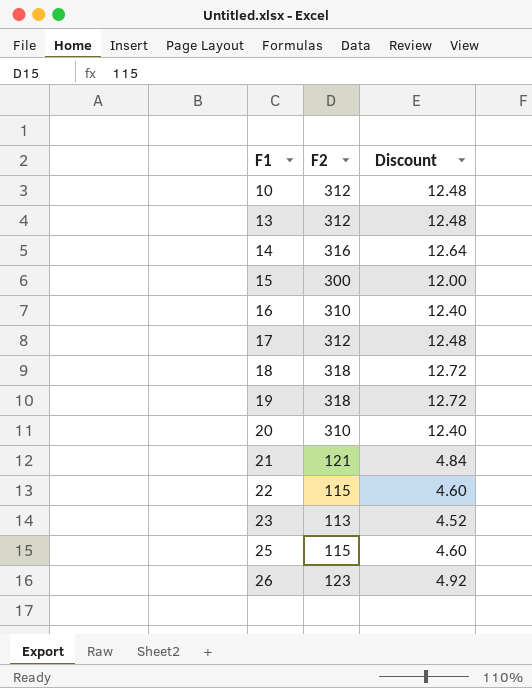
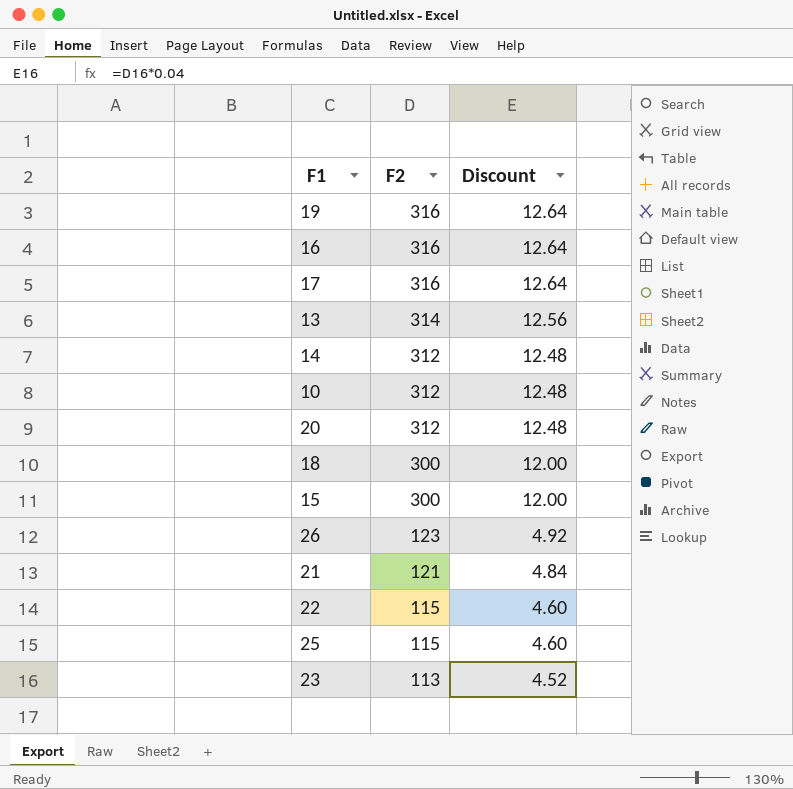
row order: F1 ascending -> F2 descending
19 | F2: 318 -> 316
19 | Discount: 12.72 -> 12.64
16 | F2: 310 -> 316
16 | Discount: 12.40 -> 12.64
17 | F2: 312 -> 316
17 | Discount: 12.48 -> 12.64
13 | F2: 312 -> 314
13 | Discount: 12.48 -> 12.56
14 | F2: 316 -> 312
14 | Discount: 12.64 -> 12.48
20 | F2: 310 -> 312
20 | Discount: 12.40 -> 12.48
18 | F2: 318 -> 300
18 | Discount: 12.72 -> 12.00

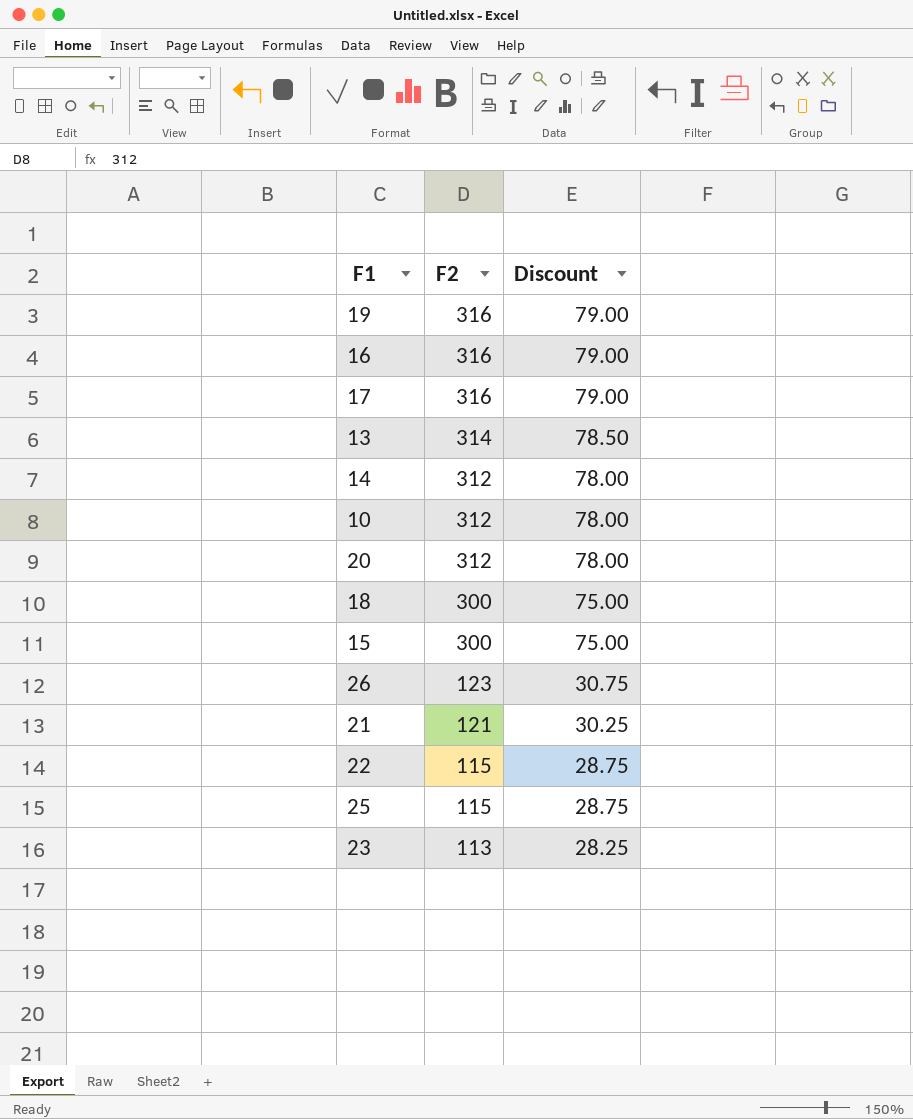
column Discount | formula: [F2] * 0.04 -> [F2] * 0.25

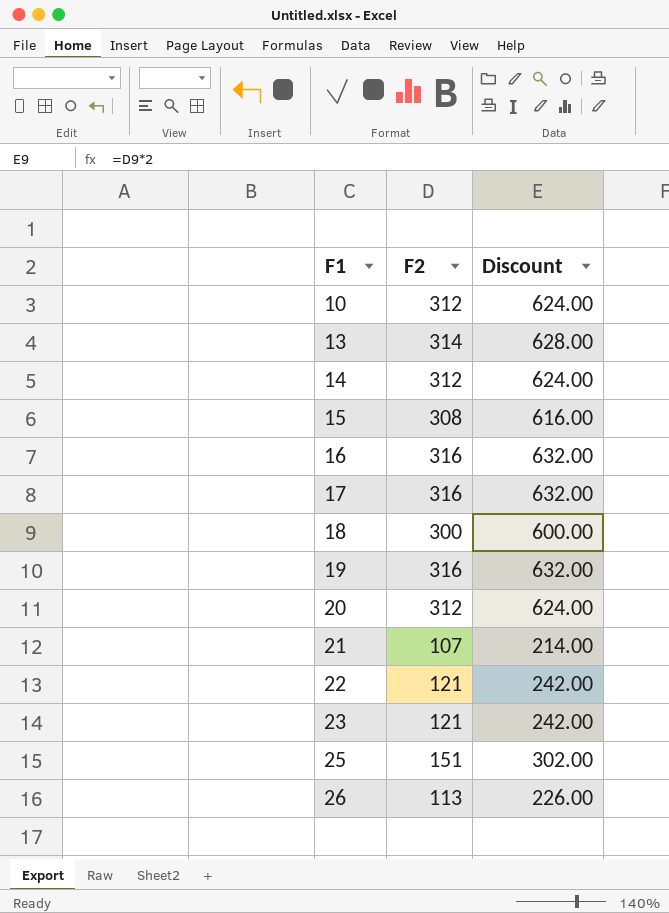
row order: F2 descending -> F1 ascending
column Discount | formula: [F2] * 0.25 -> [F2] * 2
15 | F2: 300 -> 308
21 | F2: 121 -> 107
22 | F2: 115 -> 121
23 | F2: 113 -> 121
25 | F2: 115 -> 151
26 | F2: 123 -> 113

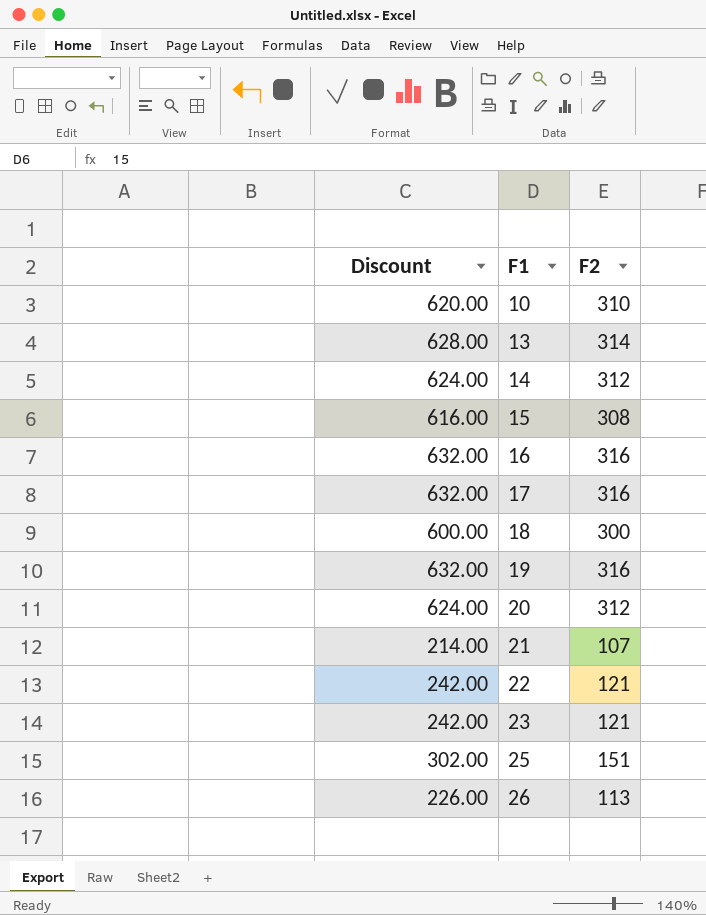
column Discount | position: 3 -> 1
10 | Discount: 624.00 -> 620.00
10 | F2: 312 -> 310

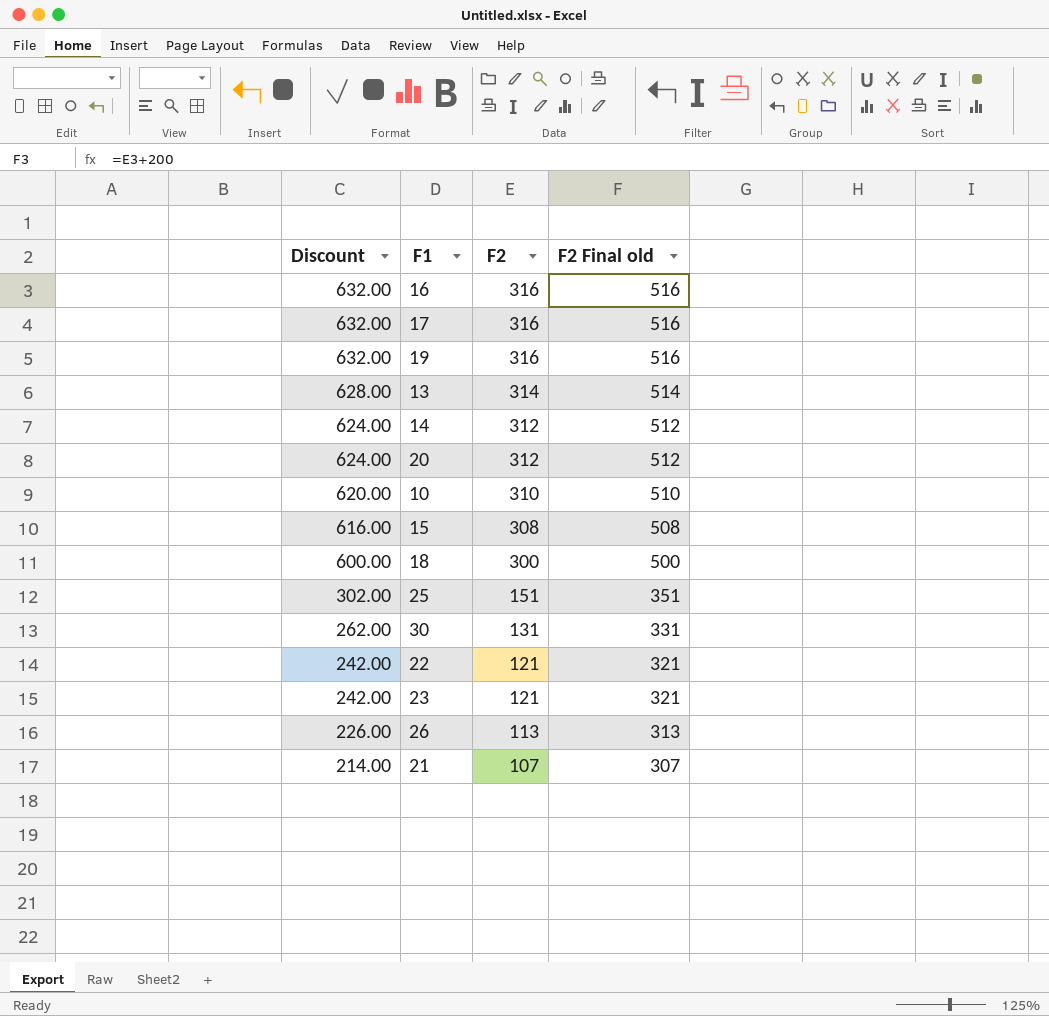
row order: F1 ascending -> Discount descending
column F2 Final old | formula: none -> [F2] + 200
row 30: none -> 262.00 | 131 | 331

